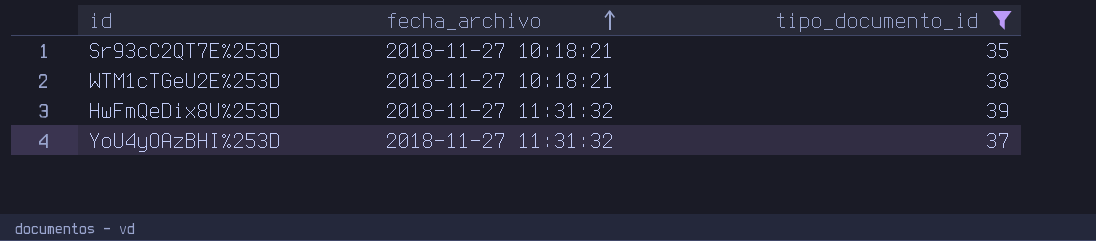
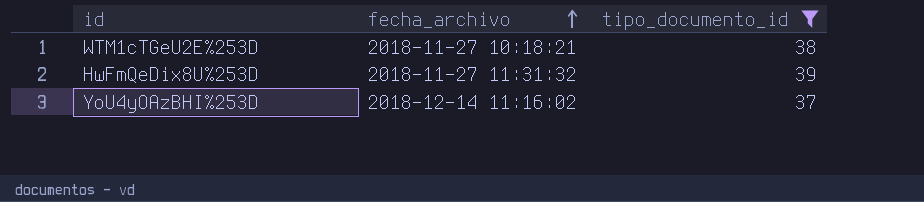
row Sr93cC2QT7E%253D: 2018-11-27 10:18:21 | 35 -> none
YoU4yOAzBHI%253D | fecha_archivo: 2018-11-27 11:31:32 -> 2018-12-14 11:16:02

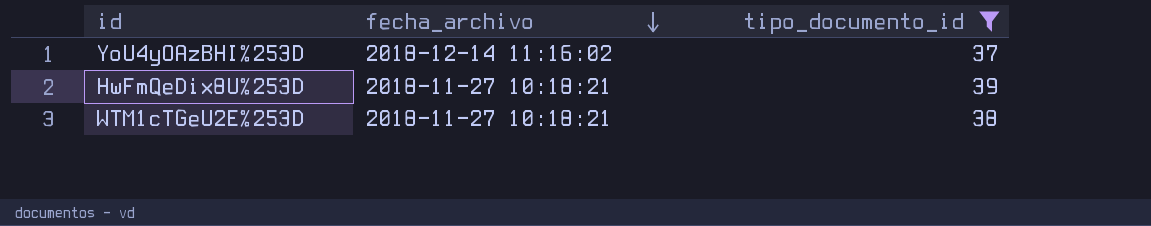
row order: fecha_archivo ascending -> fecha_archivo descending
HwFmQeDix8U%253D | fecha_archivo: 2018-11-27 11:31:32 -> 2018-11-27 10:18:21

